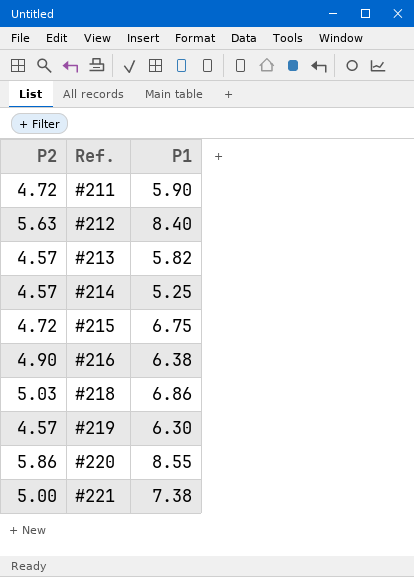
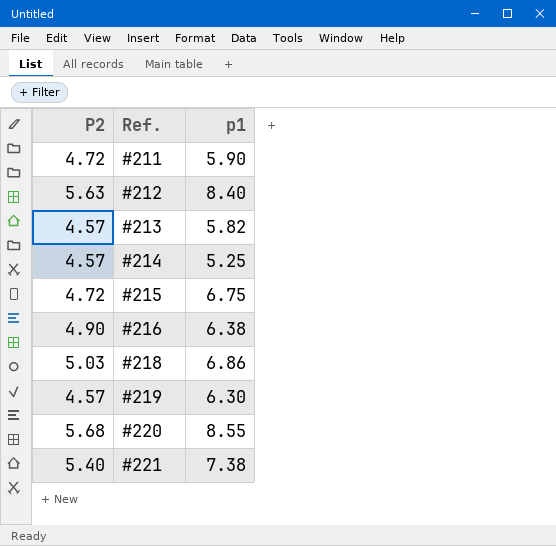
column name: P1 -> p1
#220 | P2: 5.86 -> 5.68
#221 | P2: 5.00 -> 5.40

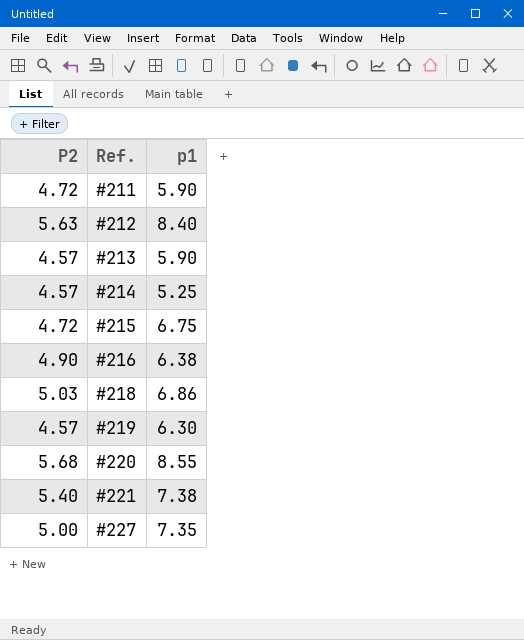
#213 | p1: 5.82 -> 5.90
row #227: none -> 5.00 | 7.35

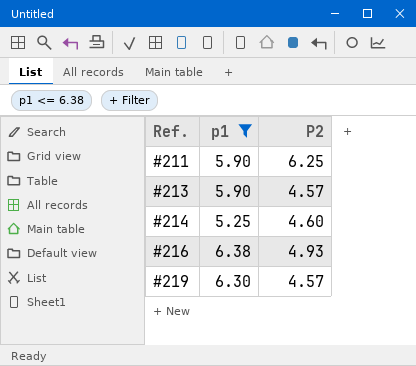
filter: none -> p1 <= 6.38
column P2 | position: 1 -> 3
#211 | P2: 4.72 -> 6.25
#214 | P2: 4.57 -> 4.60
#216 | P2: 4.90 -> 4.93

